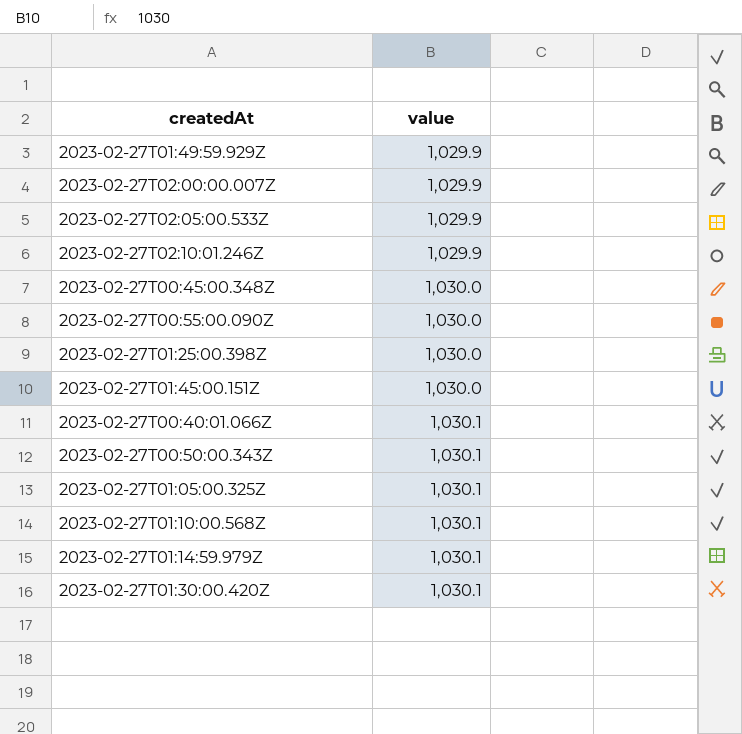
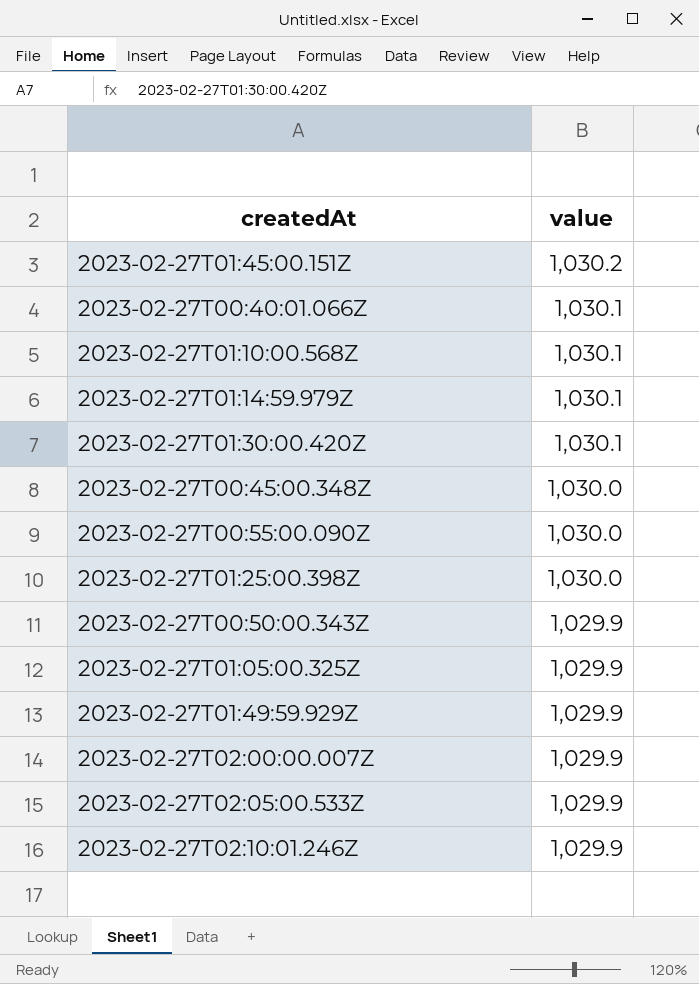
row order: value ascending -> value descending
2023-02-27T01:45:00.151Z | value: 1,030.0 -> 1,030.2
2023-02-27T00:50:00.343Z | value: 1,030.1 -> 1,029.9
2023-02-27T01:05:00.325Z | value: 1,030.1 -> 1,029.9

